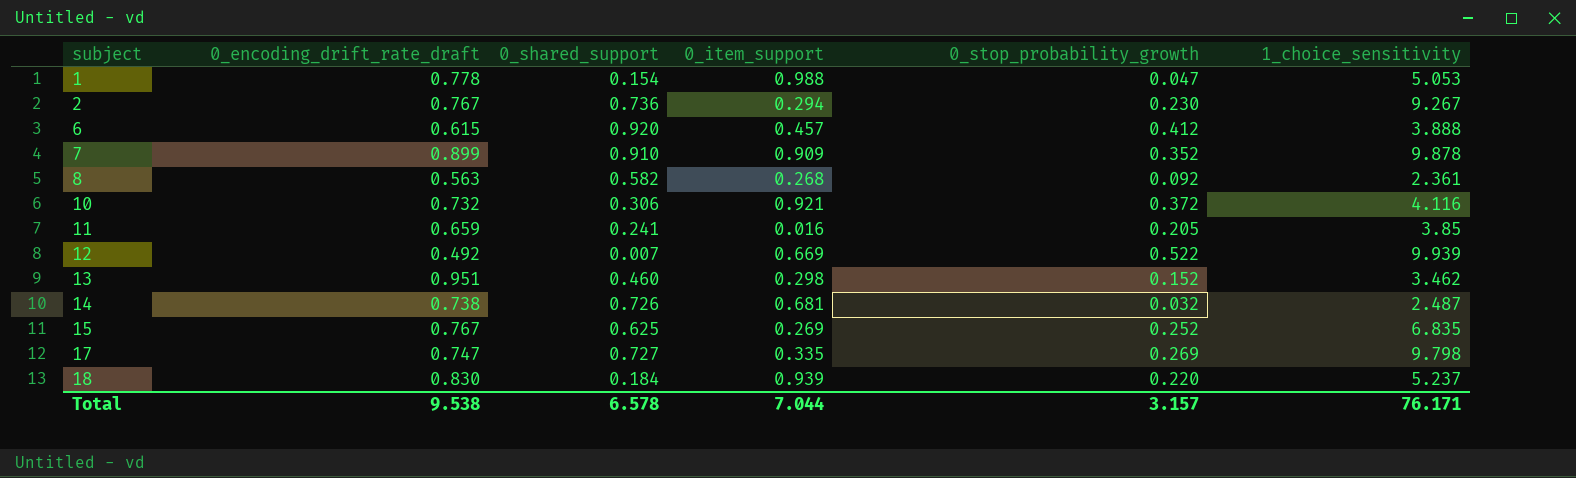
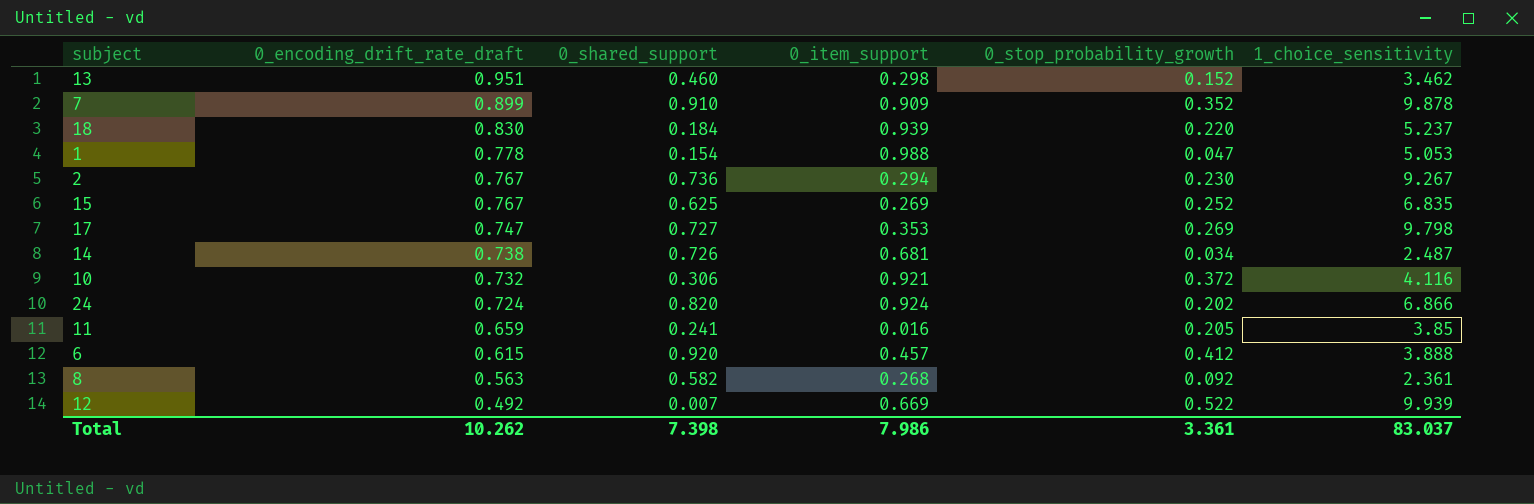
row order: subject ascending -> 0_encoding_drift_rate_draft descending
17 | 0_item_support: 0.335 -> 0.353
14 | 0_stop_probability_growth: 0.032 -> 0.034
row 24: none -> 0.724 | 0.820 | 0.924 | 0.202 | 6.866
Total | 0_encoding_drift_rate_draft: 9.538 -> 10.262
Total | 0_shared_support: 6.578 -> 7.398
Total | 0_item_support: 7.044 -> 7.986
Total | 0_stop_probability_growth: 3.157 -> 3.361
Total | 1_choice_sensitivity: 76.171 -> 83.037

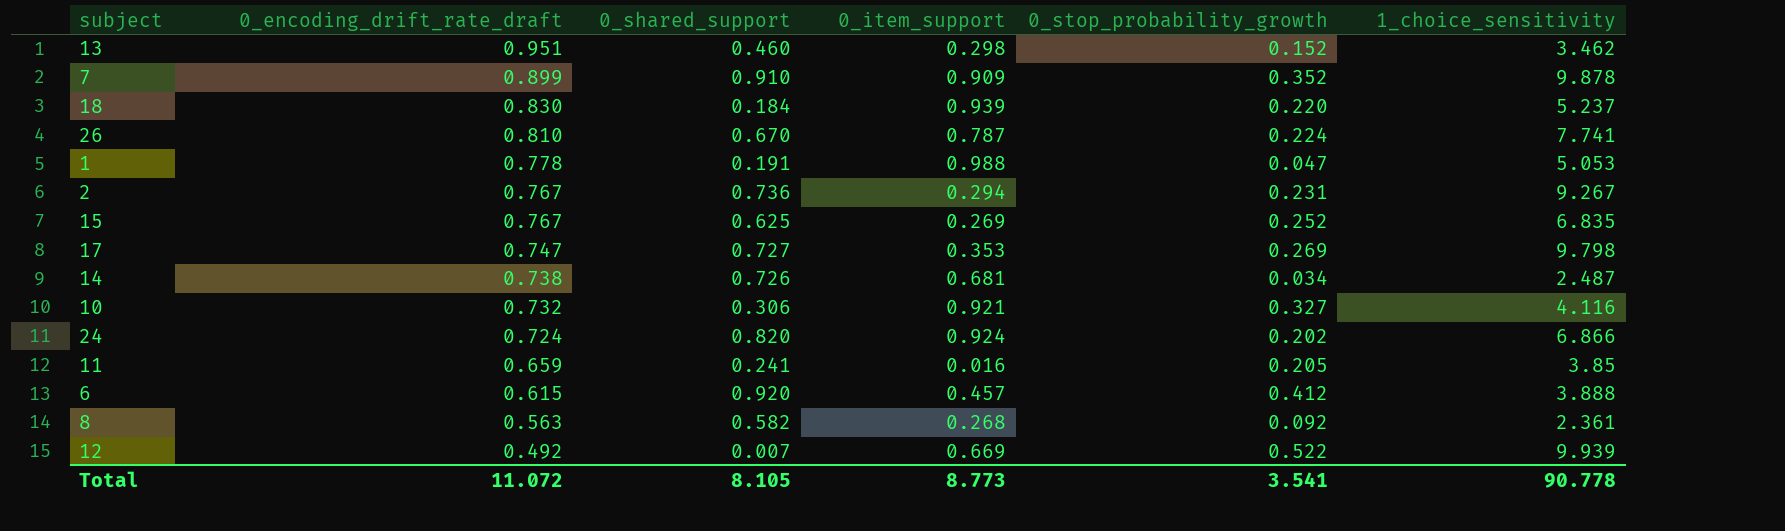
row 26: none -> 0.810 | 0.670 | 0.787 | 0.224 | 7.741
1 | 0_shared_support: 0.154 -> 0.191
2 | 0_stop_probability_growth: 0.230 -> 0.231
10 | 0_stop_probability_growth: 0.372 -> 0.327
Total | 0_encoding_drift_rate_draft: 10.262 -> 11.072
Total | 0_shared_support: 7.398 -> 8.105
Total | 0_item_support: 7.986 -> 8.773
Total | 0_stop_probability_growth: 3.361 -> 3.541
Total | 1_choice_sensitivity: 83.037 -> 90.778

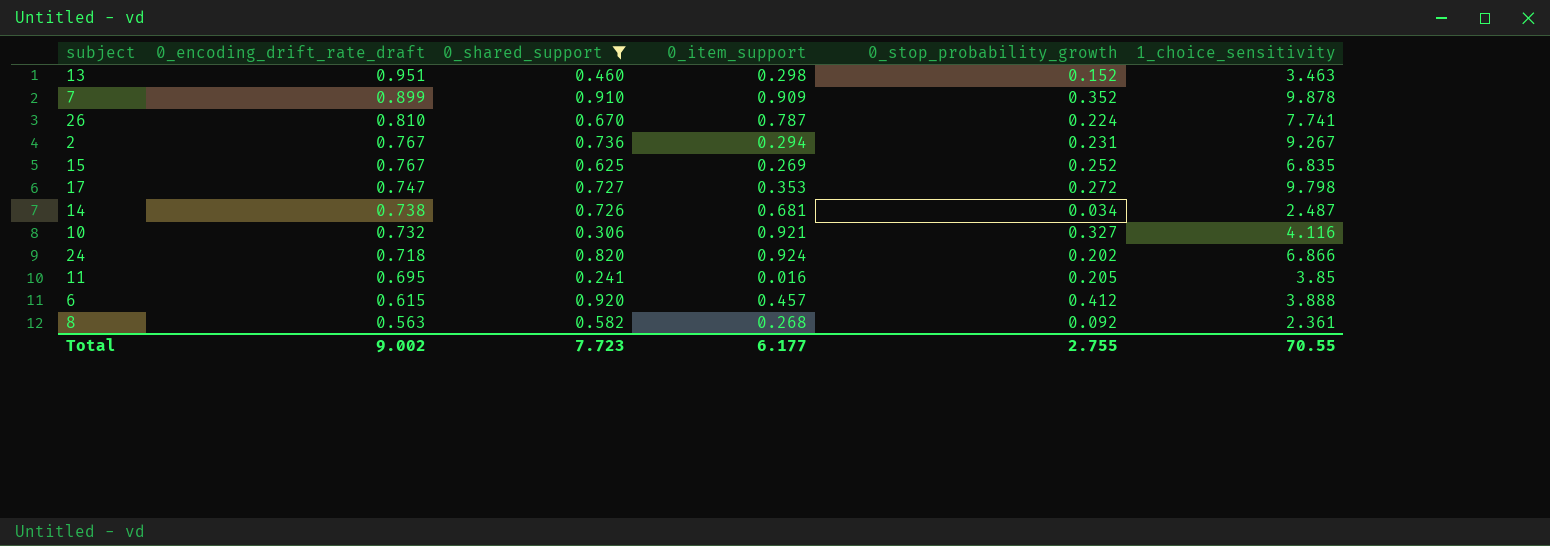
filter: none -> 0_shared_support >= 0.241
13 | 1_choice_sensitivity: 3.462 -> 3.463
17 | 0_stop_probability_growth: 0.269 -> 0.272
24 | 0_encoding_drift_rate_draft: 0.724 -> 0.718
11 | 0_encoding_drift_rate_draft: 0.659 -> 0.695
Total | 0_encoding_drift_rate_draft: 11.072 -> 9.002
Total | 0_shared_support: 8.105 -> 7.723
Total | 0_item_support: 8.773 -> 6.177
Total | 0_stop_probability_growth: 3.541 -> 2.755
Total | 1_choice_sensitivity: 90.778 -> 70.55

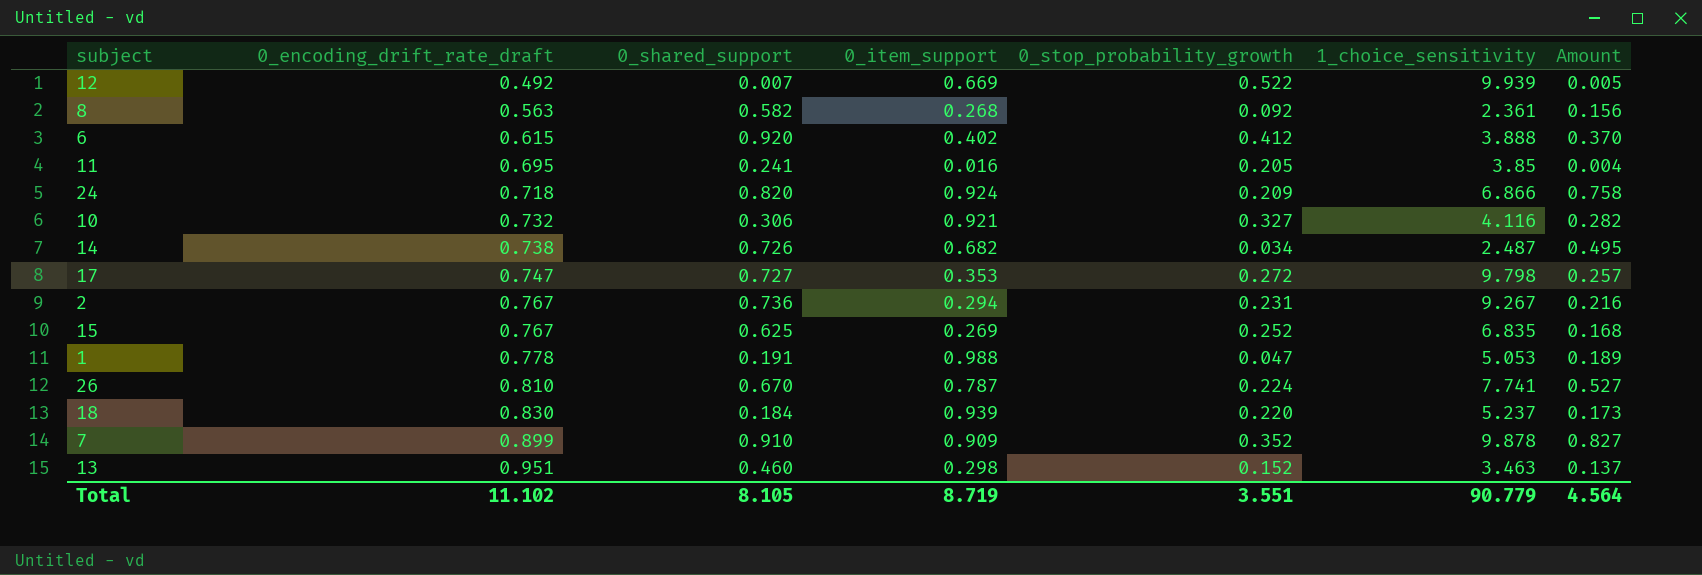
filter: 0_shared_support >= 0.241 -> none
row order: 0_encoding_drift_rate_draft descending -> 0_encoding_drift_rate_draft ascending
column Amount | formula: none -> [0_shared_support] * [0_item_support]
6 | 0_item_support: 0.457 -> 0.402
24 | 0_stop_probability_growth: 0.202 -> 0.209
14 | 0_item_support: 0.681 -> 0.682
Total | 0_encoding_drift_rate_draft: 9.002 -> 11.102
Total | 0_shared_support: 7.723 -> 8.105
Total | 0_item_support: 6.177 -> 8.719
Total | 0_stop_probability_growth: 2.755 -> 3.551
Total | 1_choice_sensitivity: 70.55 -> 90.779

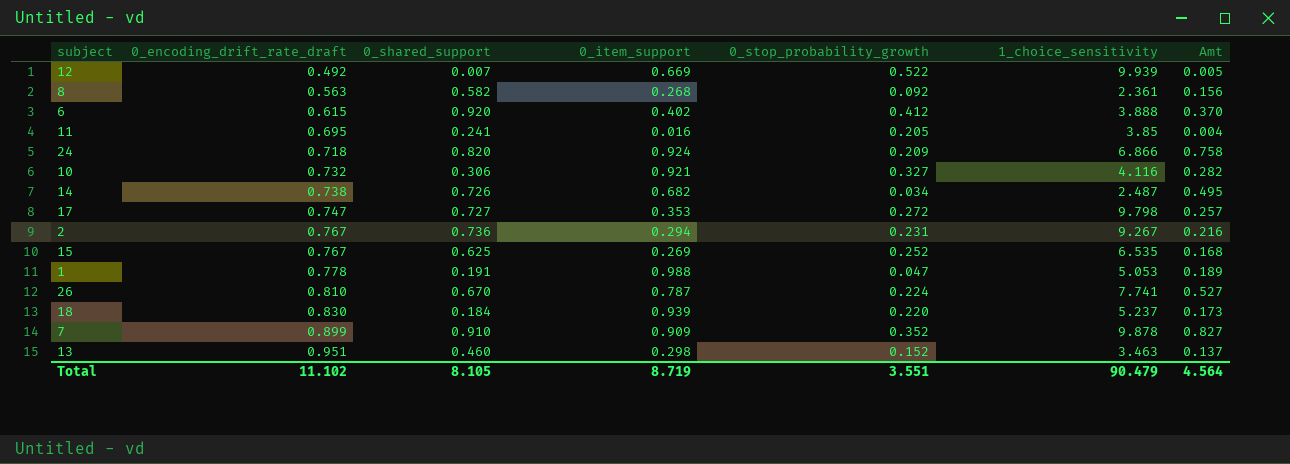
column name: Amount -> Amt
15 | 1_choice_sensitivity: 6.835 -> 6.535
Total | 1_choice_sensitivity: 90.779 -> 90.479

